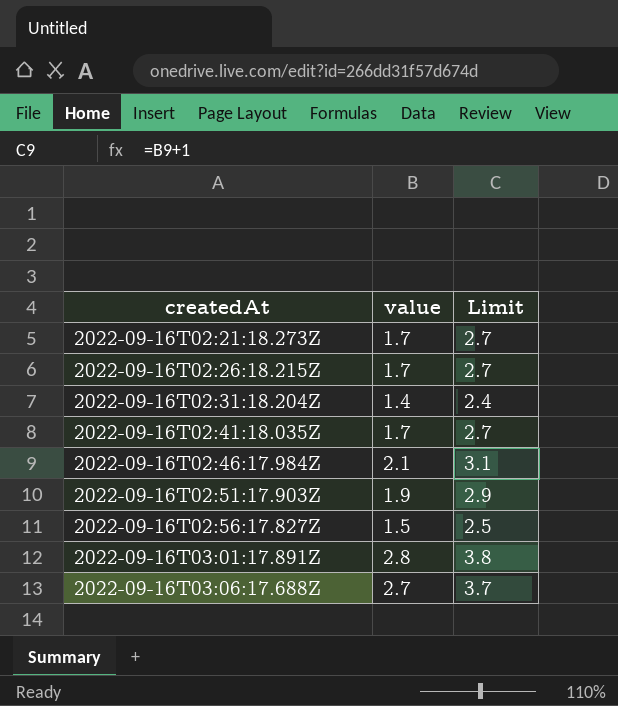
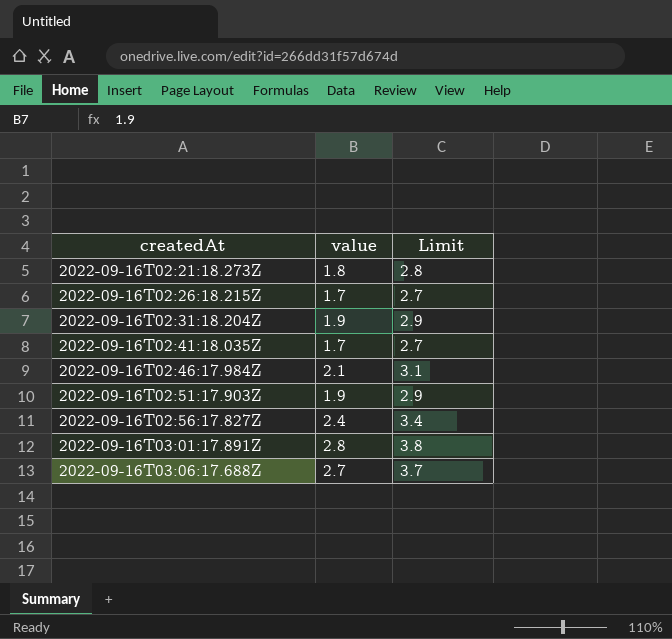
2022-09-16T02:21:18.273Z | value: 1.7 -> 1.8
2022-09-16T02:21:18.273Z | Limit: 2.7 -> 2.8
2022-09-16T02:31:18.204Z | value: 1.4 -> 1.9
2022-09-16T02:31:18.204Z | Limit: 2.4 -> 2.9
2022-09-16T02:56:17.827Z | value: 1.5 -> 2.4
2022-09-16T02:56:17.827Z | Limit: 2.5 -> 3.4

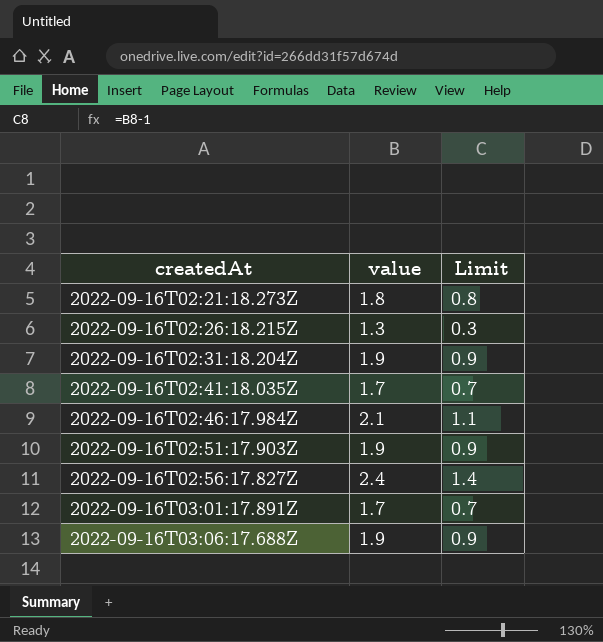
column Limit | formula: [value] + 1 -> [value] - 1
2022-09-16T02:26:18.215Z | value: 1.7 -> 1.3
2022-09-16T03:01:17.891Z | value: 2.8 -> 1.7
2022-09-16T03:06:17.688Z | value: 2.7 -> 1.9

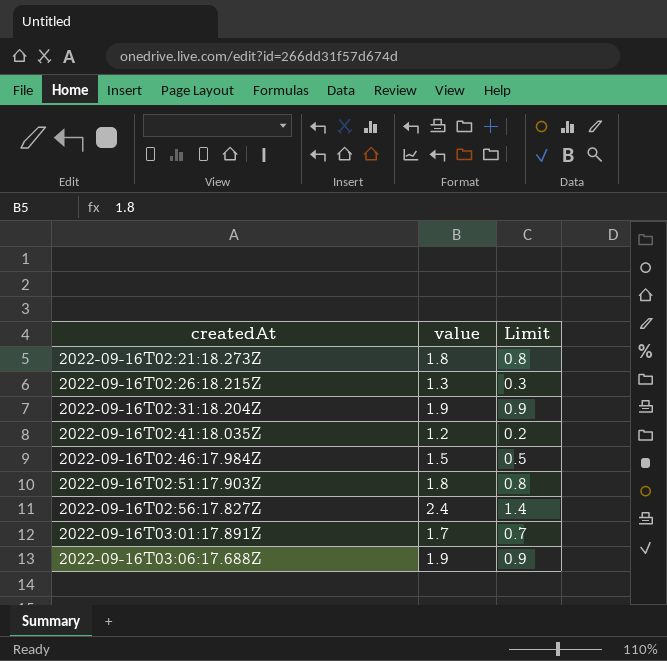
2022-09-16T02:41:18.035Z | value: 1.7 -> 1.2
2022-09-16T02:41:18.035Z | Limit: 0.7 -> 0.2
2022-09-16T02:46:17.984Z | value: 2.1 -> 1.5
2022-09-16T02:46:17.984Z | Limit: 1.1 -> 0.5
2022-09-16T02:51:17.903Z | value: 1.9 -> 1.8
2022-09-16T02:51:17.903Z | Limit: 0.9 -> 0.8

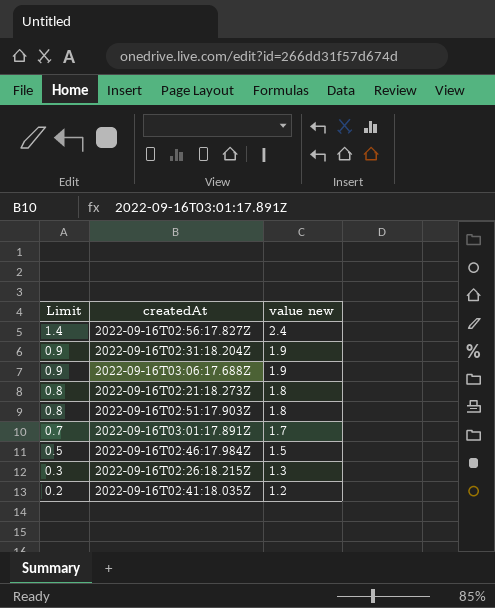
row order: createdAt ascending -> Limit descending
column Limit | position: 3 -> 1
column name: value -> value new

